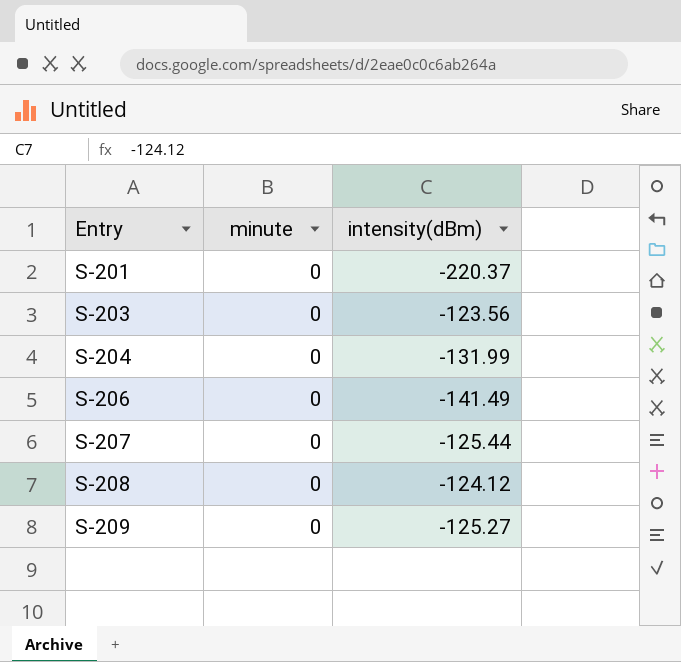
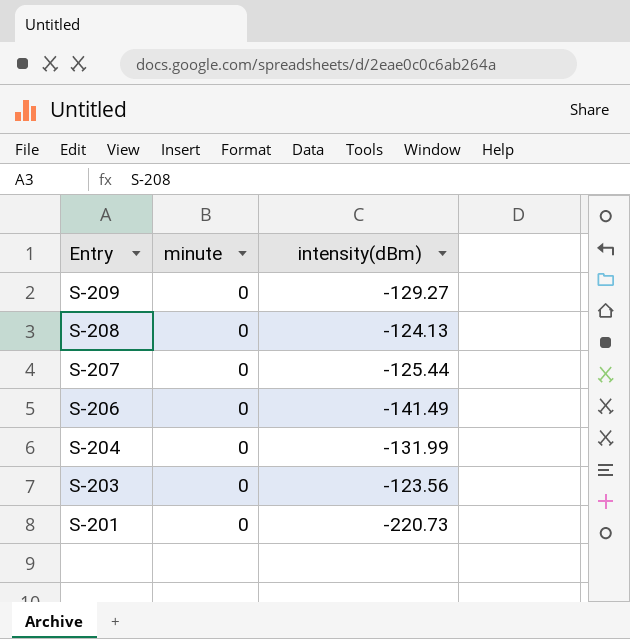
row order: Entry ascending -> Entry descending
S-209 | intensity(dBm): -125.27 -> -129.27
S-208 | intensity(dBm): -124.12 -> -124.13
S-201 | intensity(dBm): -220.37 -> -220.73

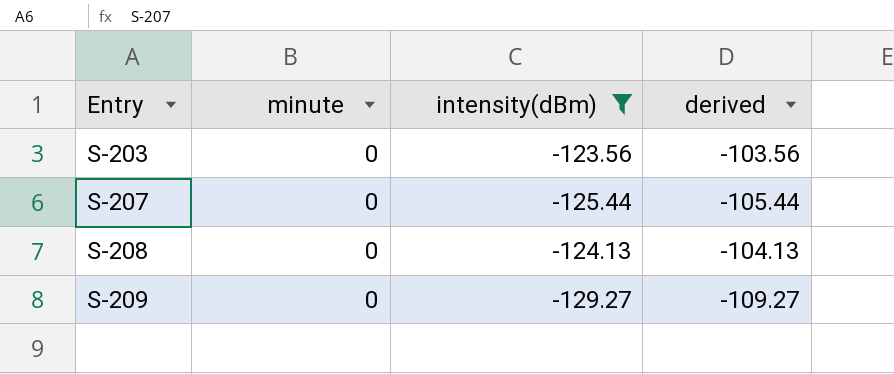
filter: none -> intensity(dBm) >= -129.27
row order: Entry descending -> Entry ascending
column derived | formula: none -> [intensity(dBm)] + 20

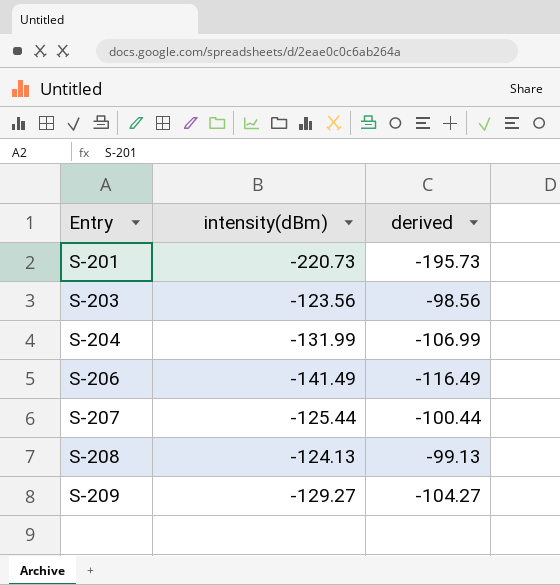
filter: intensity(dBm) >= -129.27 -> none
column minute | position: 2 -> none
column derived | formula: [intensity(dBm)] + 20 -> [intensity(dBm)] + 25

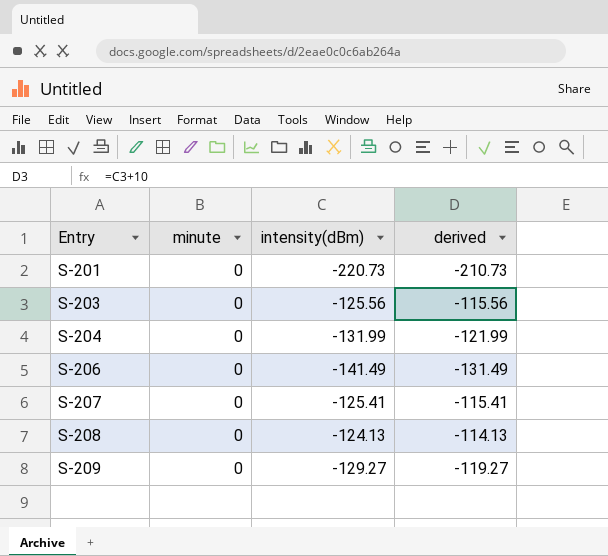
column minute | position: none -> 2
column derived | formula: [intensity(dBm)] + 25 -> [intensity(dBm)] + 10
S-203 | intensity(dBm): -123.56 -> -125.56
S-207 | intensity(dBm): -125.44 -> -125.41

